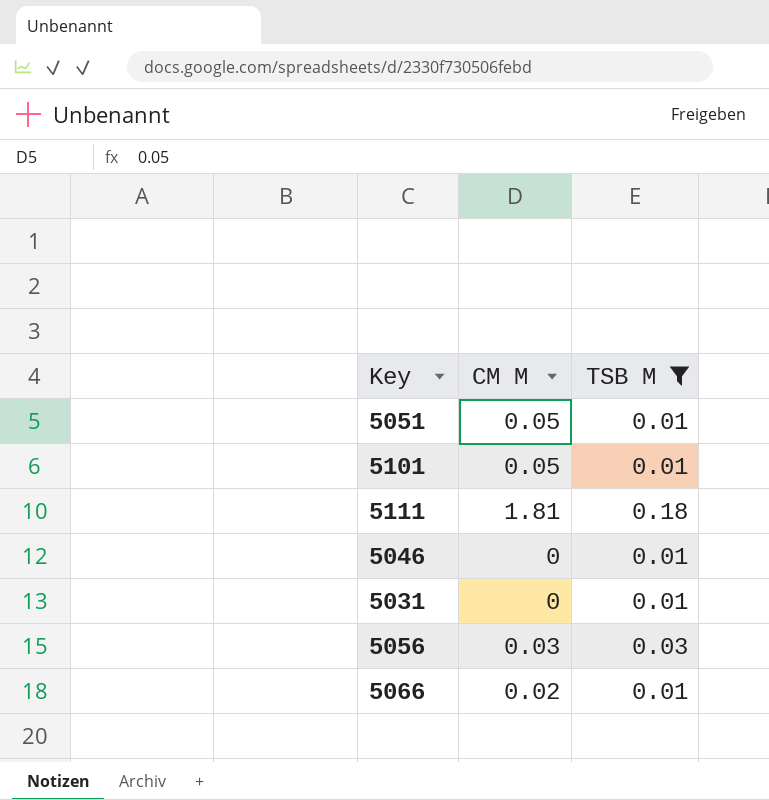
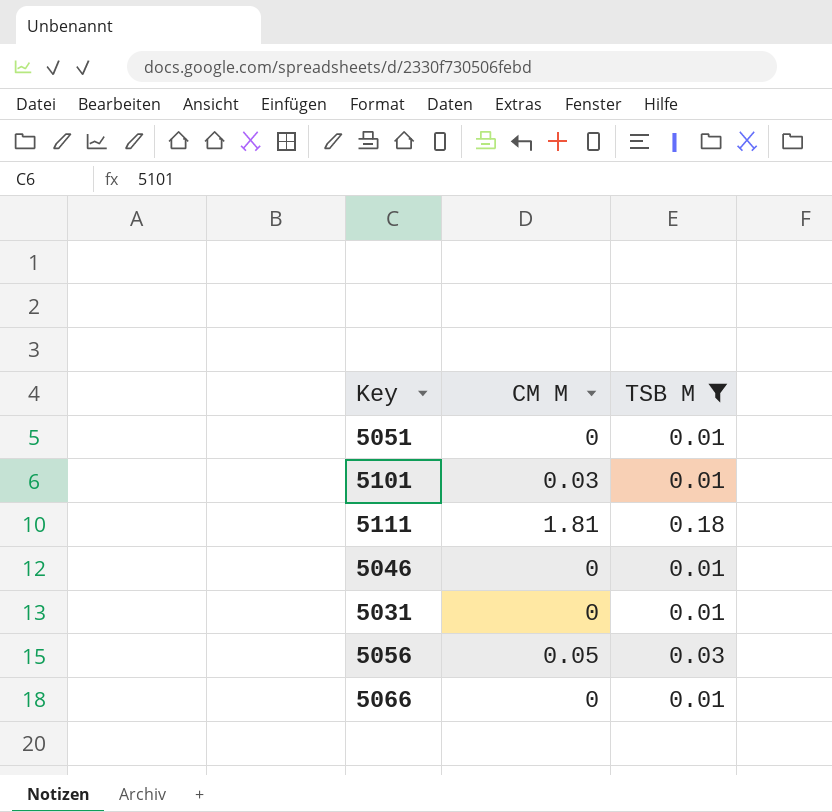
5051 | CM M: 0.05 -> 0
5101 | CM M: 0.05 -> 0.03
5056 | CM M: 0.03 -> 0.05
5066 | CM M: 0.02 -> 0

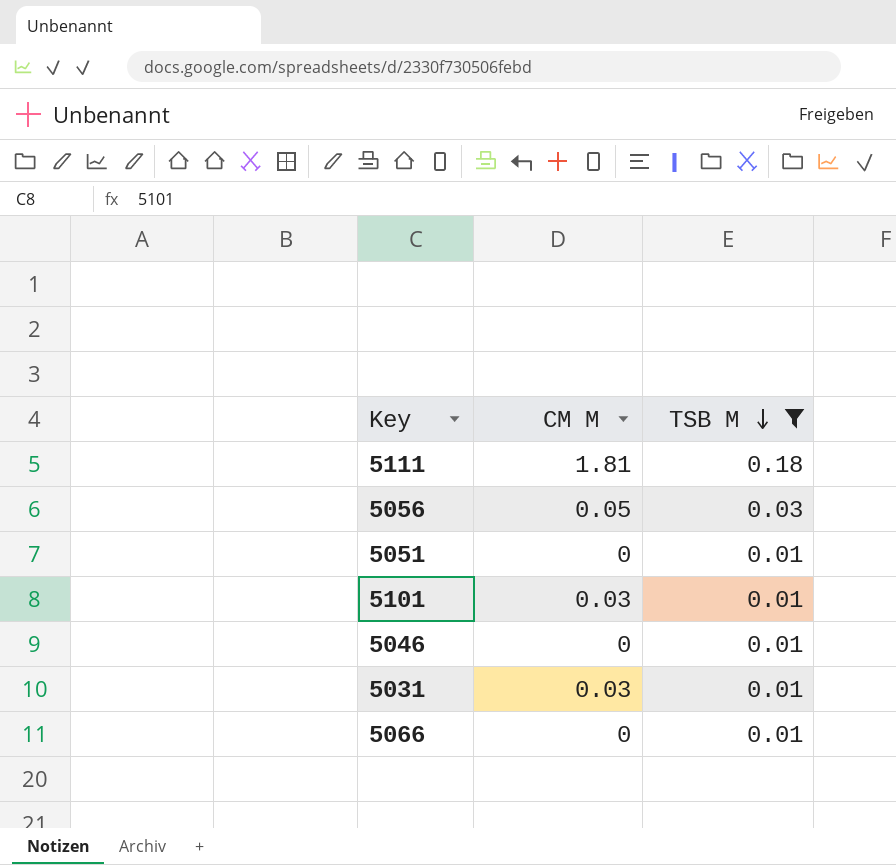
row order: none -> TSB M descending
5031 | CM M: 0 -> 0.03

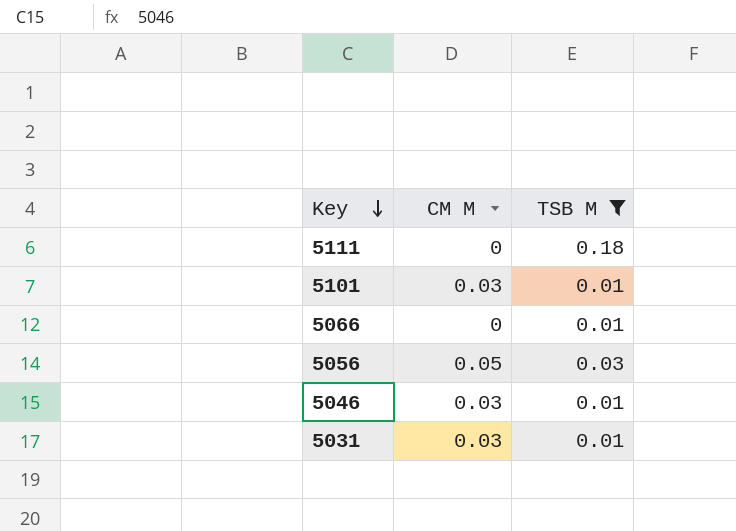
row order: TSB M descending -> Key descending
row 5051: 0 | 0.01 -> none
5111 | CM M: 1.81 -> 0
5046 | CM M: 0 -> 0.03

